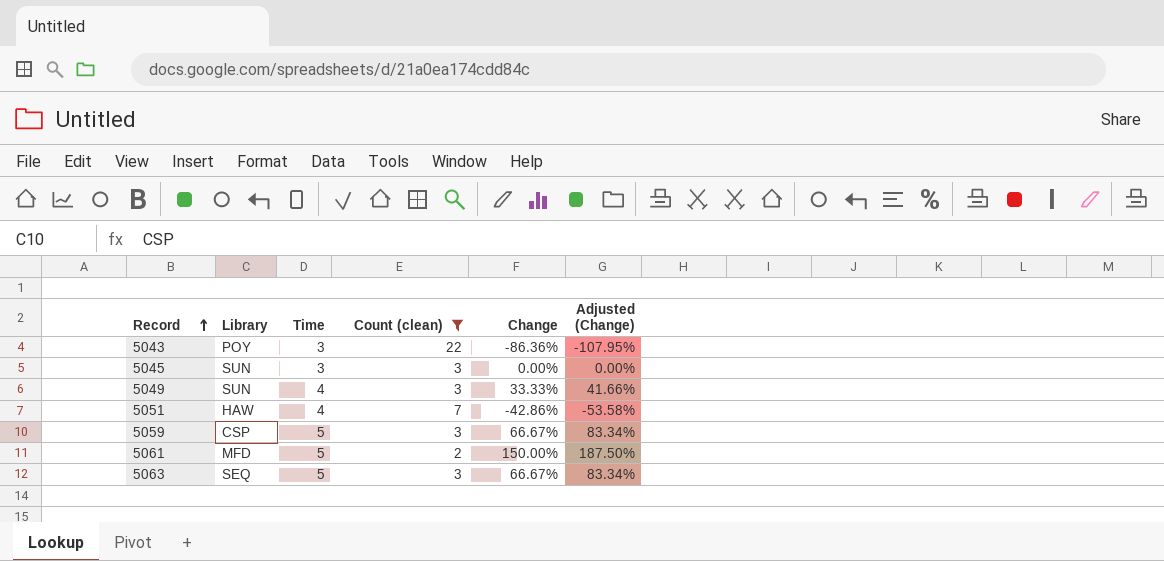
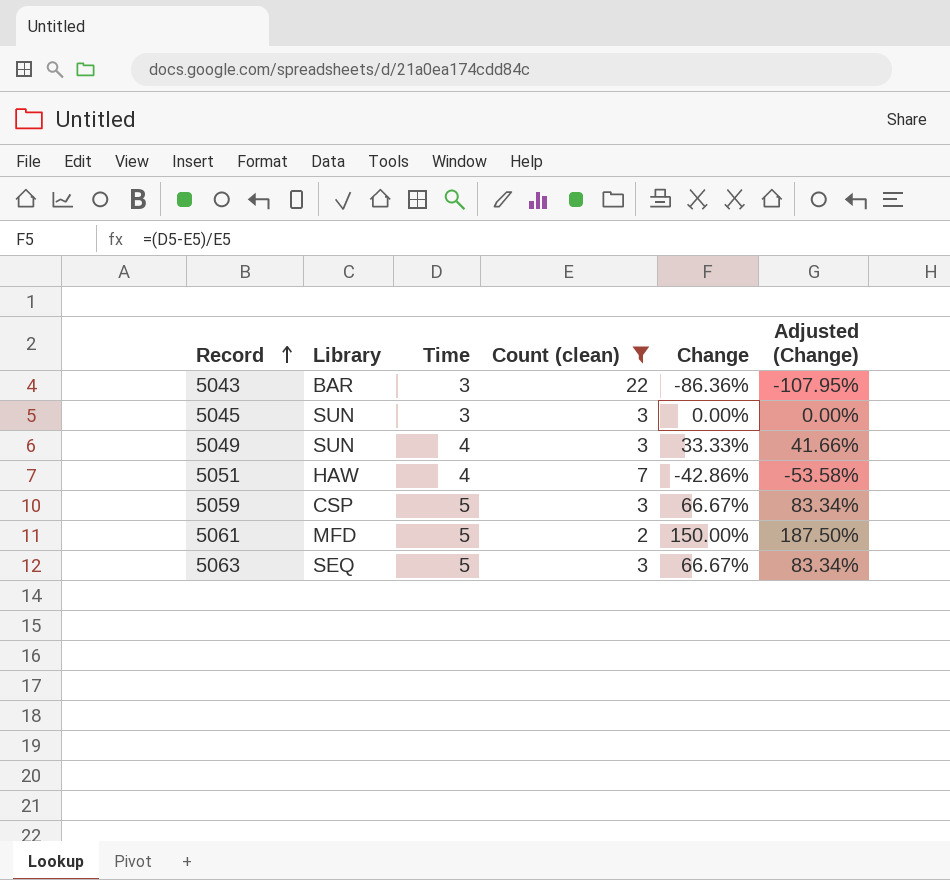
5043 | Library: POY -> BAR

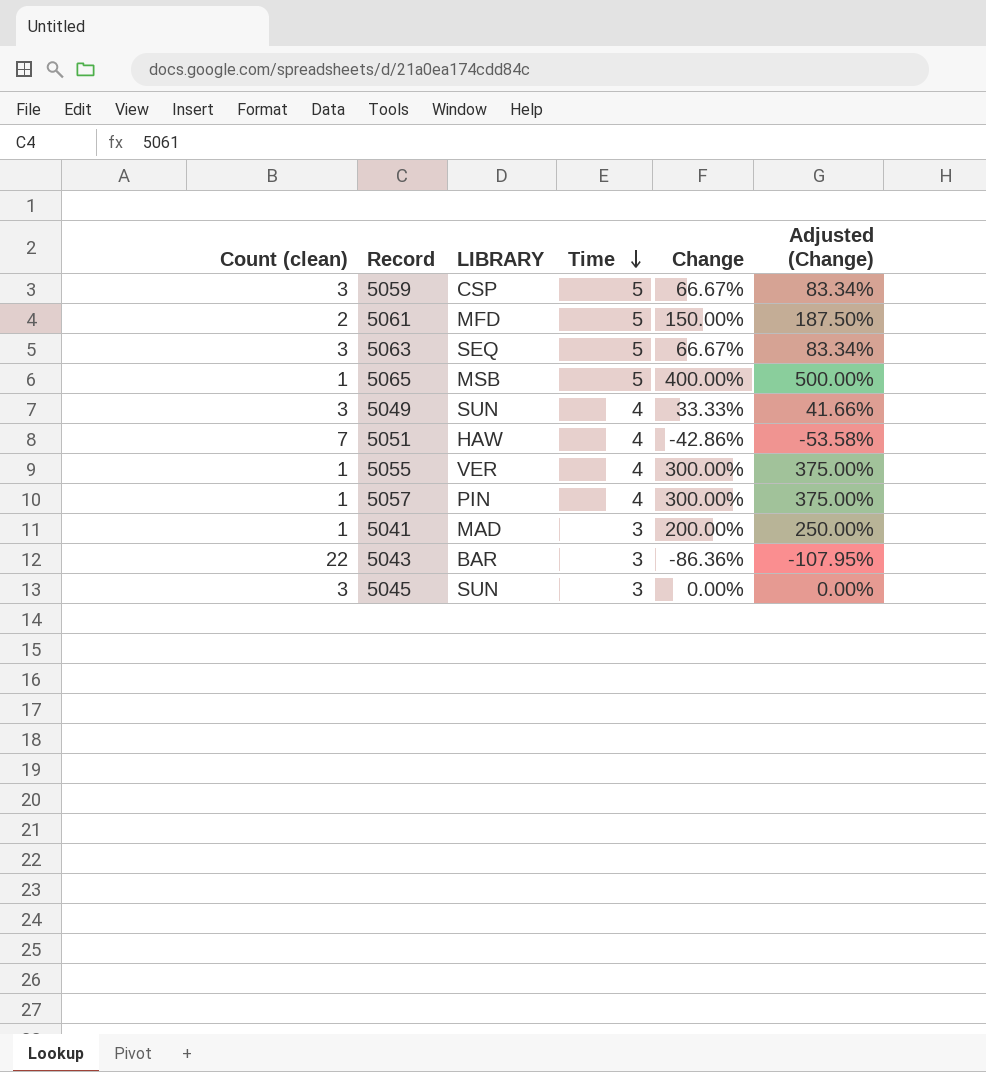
filter: Count (clean) != 1 -> none
row order: Record ascending -> Time descending
column Count (clean) | position: 4 -> 1
column name: Library -> LIBRARY

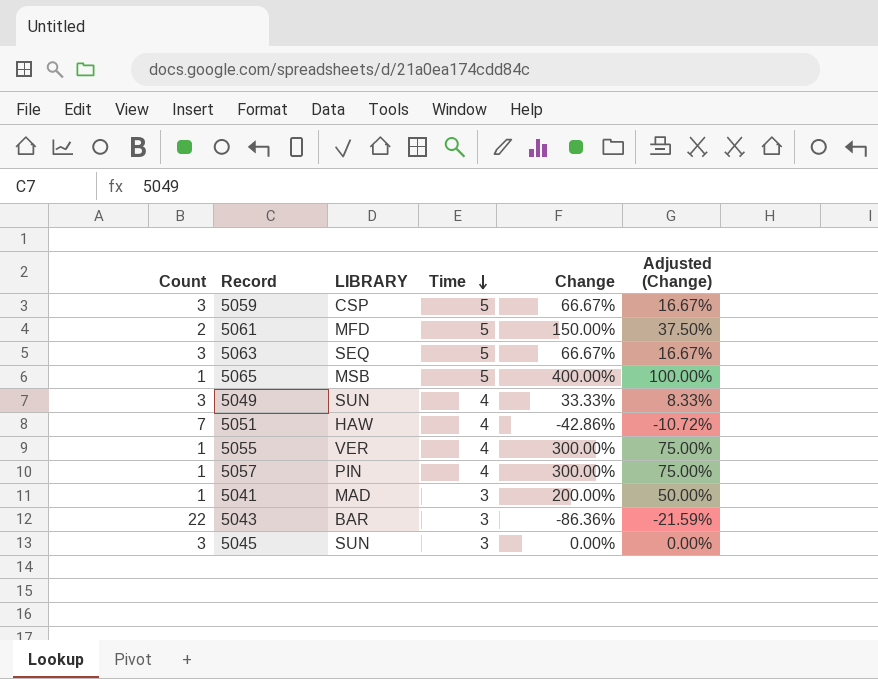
column name: Count (clean) -> Count
column Adjusted (Change) | formula: [Change] * 1.25 -> [Change] * 0.25

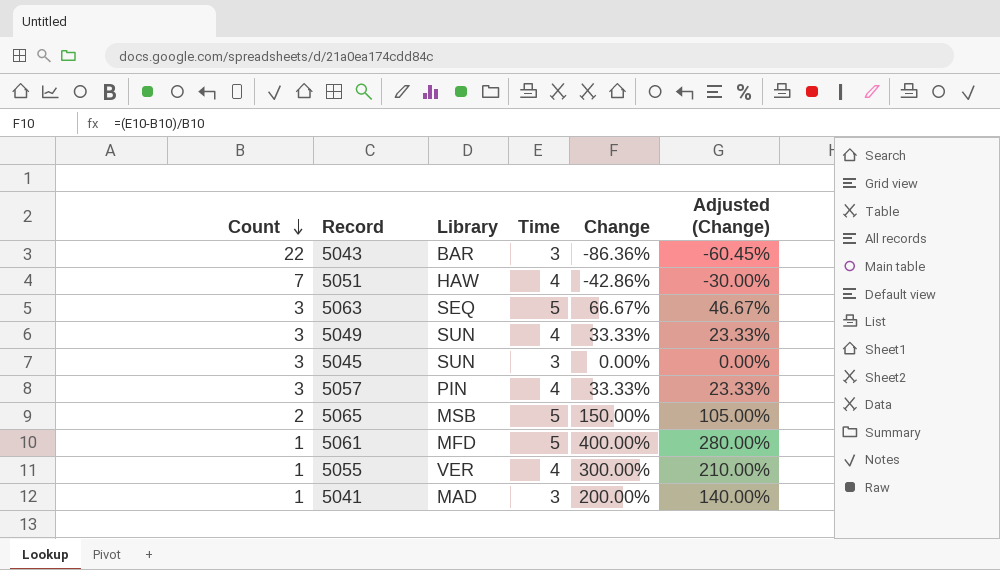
row order: Time descending -> Count descending
column name: LIBRARY -> Library
column Adjusted (Change) | formula: [Change] * 0.25 -> [Change] * 0.7
row 5059: 3 | CSP | 5 | 66.67% | 16.67% -> none
5057 | Count: 1 -> 3
5057 | Change: 300.00% -> 33.33%
5065 | Count: 1 -> 2
5065 | Change: 400.00% -> 150.00%
5061 | Count: 2 -> 1
5061 | Change: 150.00% -> 400.00%

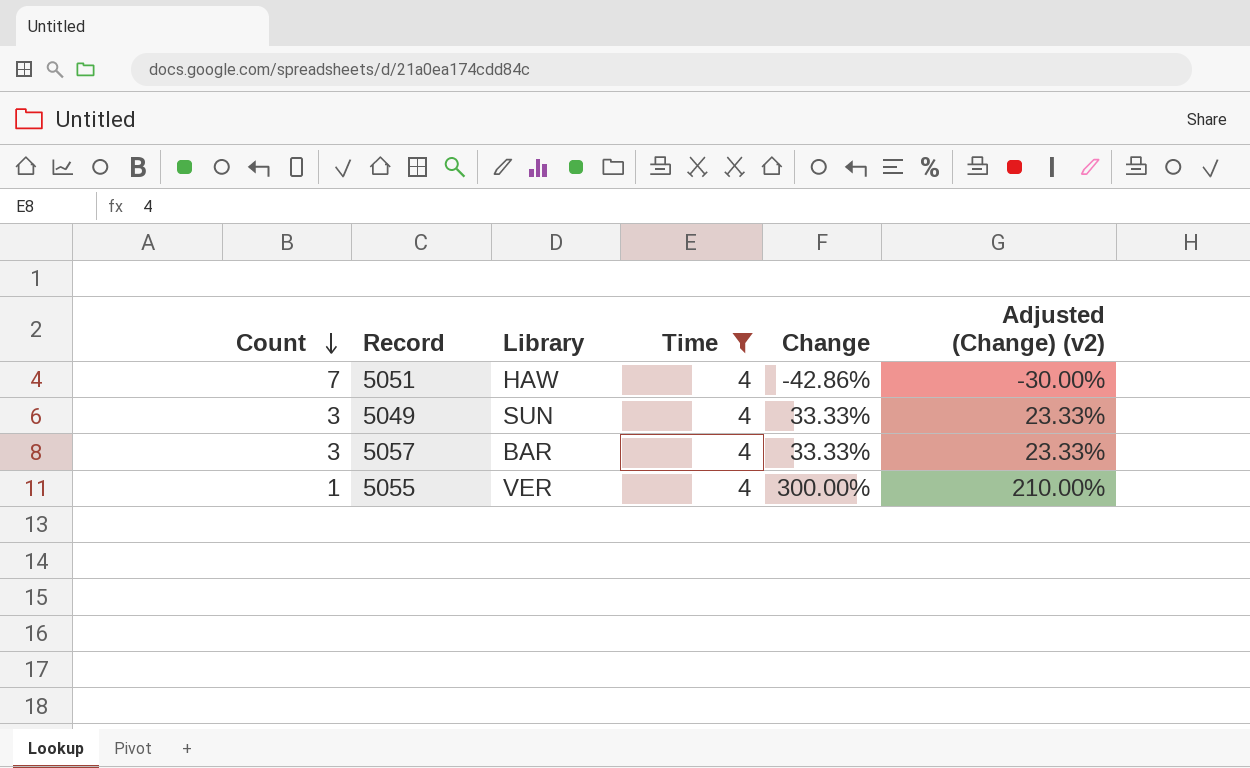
filter: none -> Time = 4
column name: Adjusted (Change) -> Adjusted (Change) (v2)
5057 | Library: PIN -> BAR

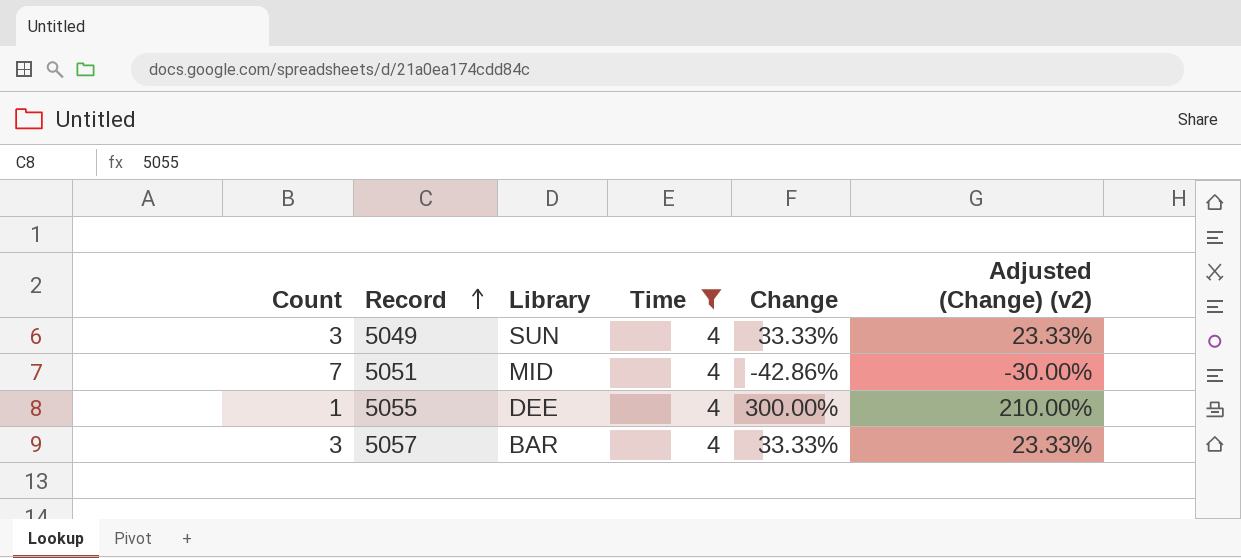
row order: Count descending -> Record ascending
5051 | Library: HAW -> MID
5055 | Library: VER -> DEE

